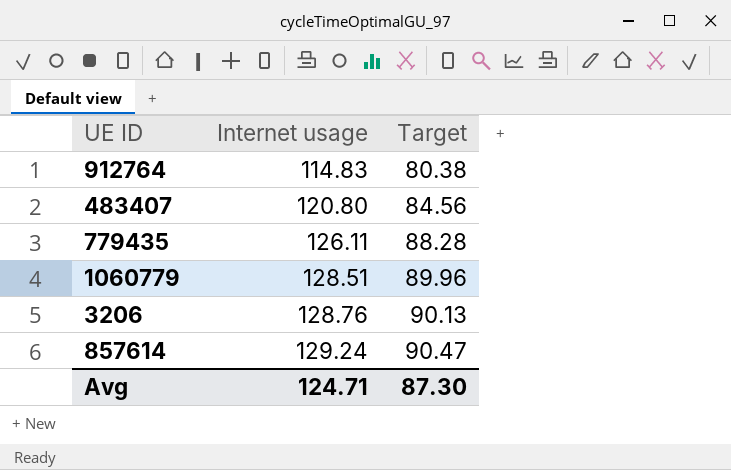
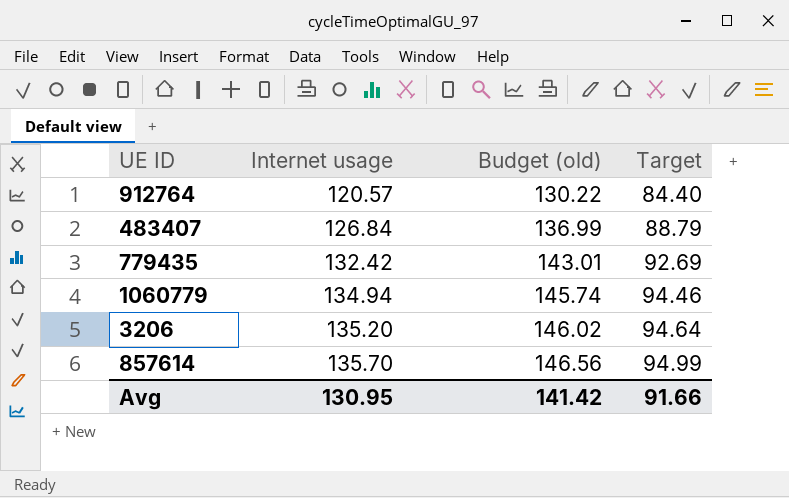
column Budget (old) | formula: none -> [Internet usage] * 1.08
912764 | Internet usage: 114.83 -> 120.57
912764 | Target: 80.38 -> 84.40
483407 | Internet usage: 120.80 -> 126.84
483407 | Target: 84.56 -> 88.79
779435 | Internet usage: 126.11 -> 132.42
779435 | Target: 88.28 -> 92.69
1060779 | Internet usage: 128.51 -> 134.94
1060779 | Target: 89.96 -> 94.46
3206 | Internet usage: 128.76 -> 135.20
3206 | Target: 90.13 -> 94.64
857614 | Internet usage: 129.24 -> 135.70
857614 | Target: 90.47 -> 94.99
Avg | Internet usage: 124.71 -> 130.95
Avg | Target: 87.30 -> 91.66

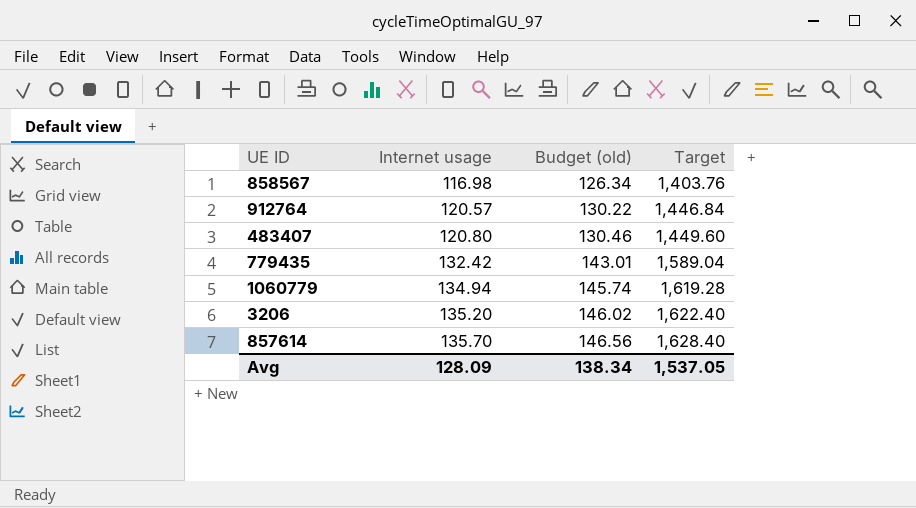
column Target | formula: [Internet usage] * 0.7 -> [Internet usage] * 12
row 858567: none -> 116.98 | 126.34 | 1,403.76
483407 | Internet usage: 126.84 -> 120.80
483407 | Budget (old): 136.99 -> 130.46
Avg | Internet usage: 130.95 -> 128.09
Avg | Budget (old): 141.42 -> 138.34
Avg | Target: 91.66 -> 1,537.05

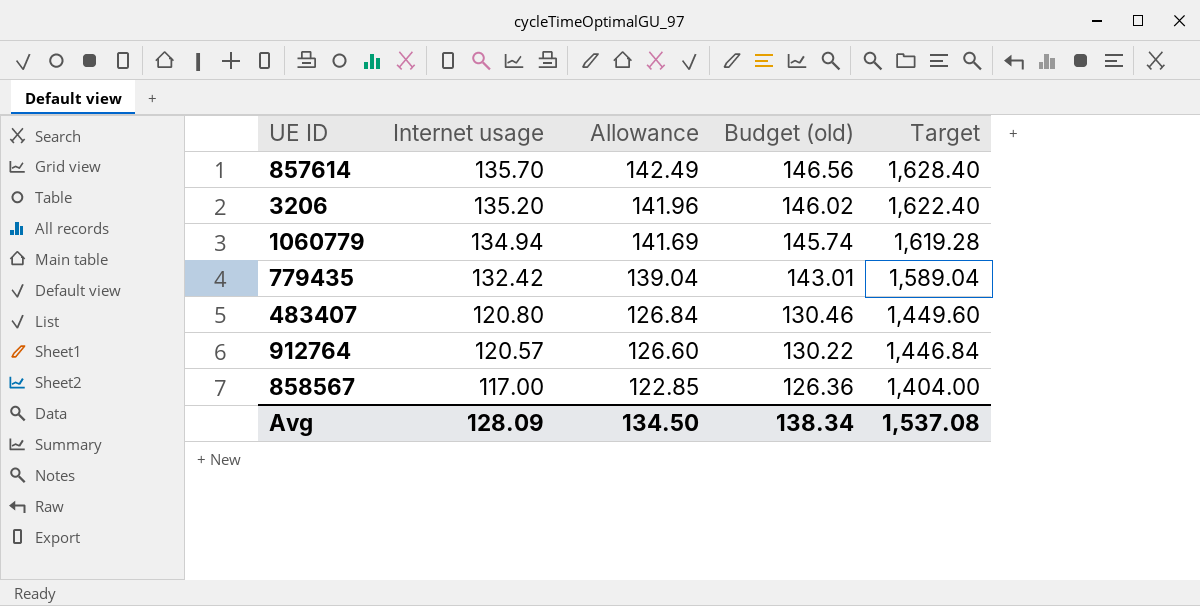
row order: Internet usage ascending -> Internet usage descending
column Allowance | formula: none -> [Internet usage] * 1.05
858567 | Internet usage: 116.98 -> 117.00
858567 | Budget (old): 126.34 -> 126.36
858567 | Target: 1,403.76 -> 1,404.00
Avg | Target: 1,537.05 -> 1,537.08

